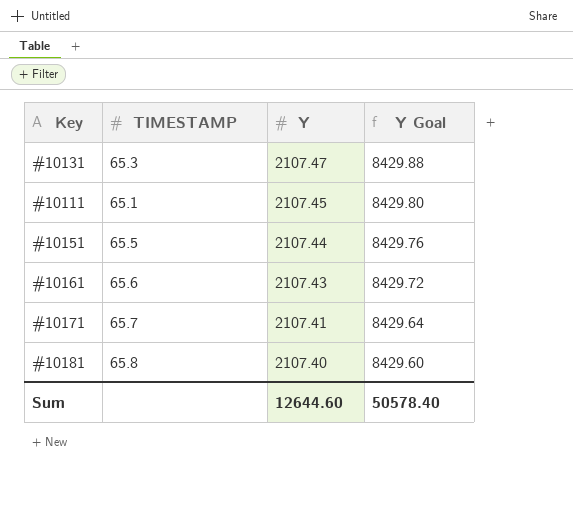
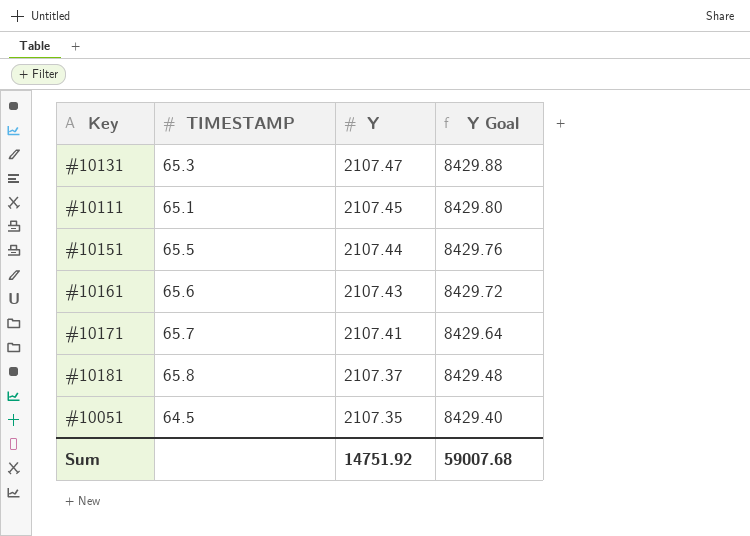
#10181 | Y: 2107.40 -> 2107.37
#10181 | Y Goal: 8429.60 -> 8429.48
row #10051: none -> 64.5 | 2107.35 | 8429.40
Sum | Y: 12644.60 -> 14751.92
Sum | Y Goal: 50578.40 -> 59007.68

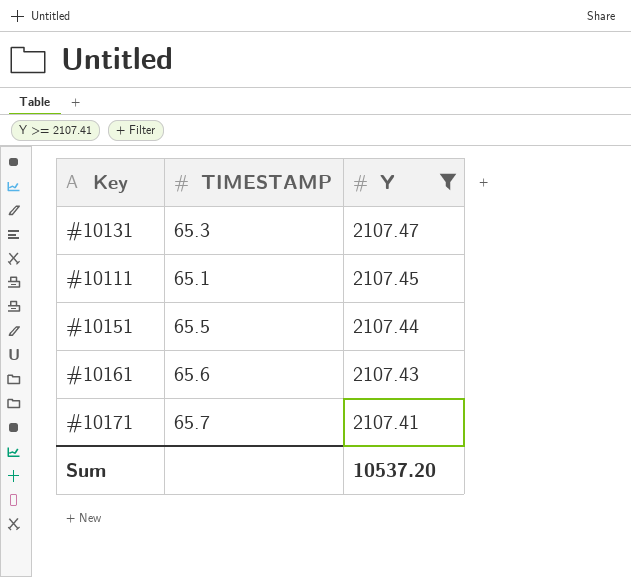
filter: none -> Y >= 2107.41
column Y Goal | formula: [Y] * 4 -> none
Sum | Y: 14751.92 -> 10537.20

